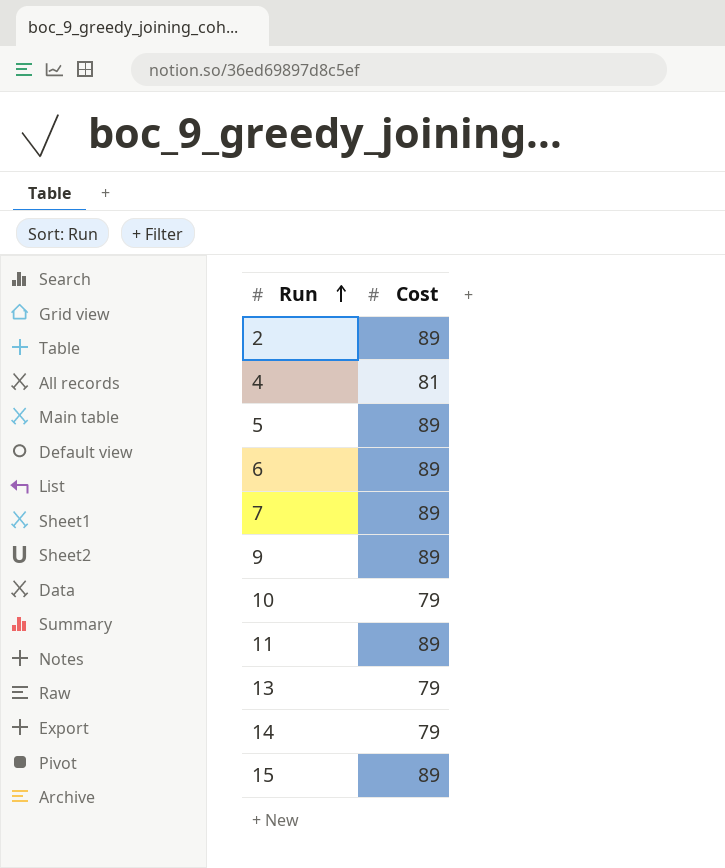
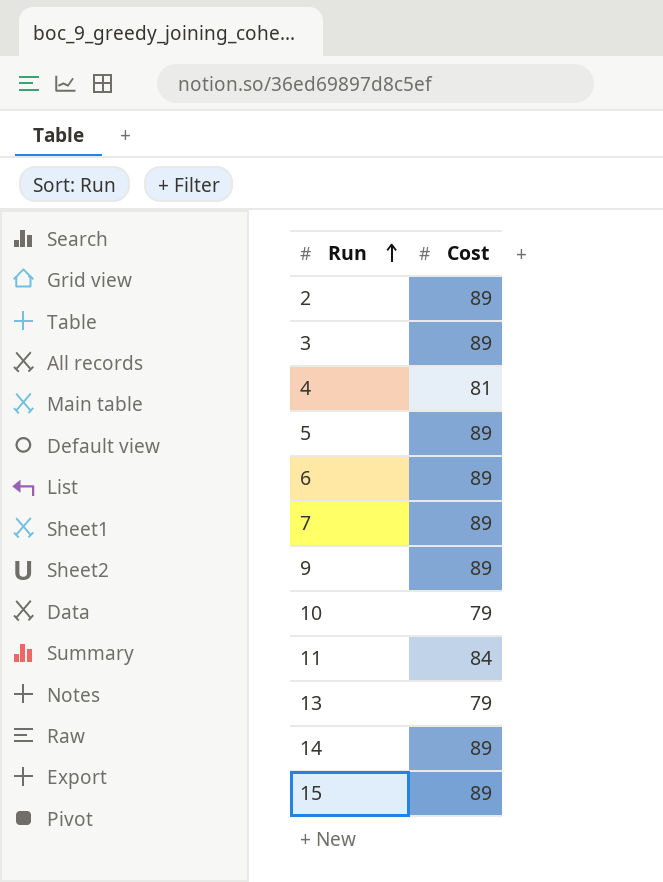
row 3: none -> 89
11 | Cost: 89 -> 84
14 | Cost: 79 -> 89

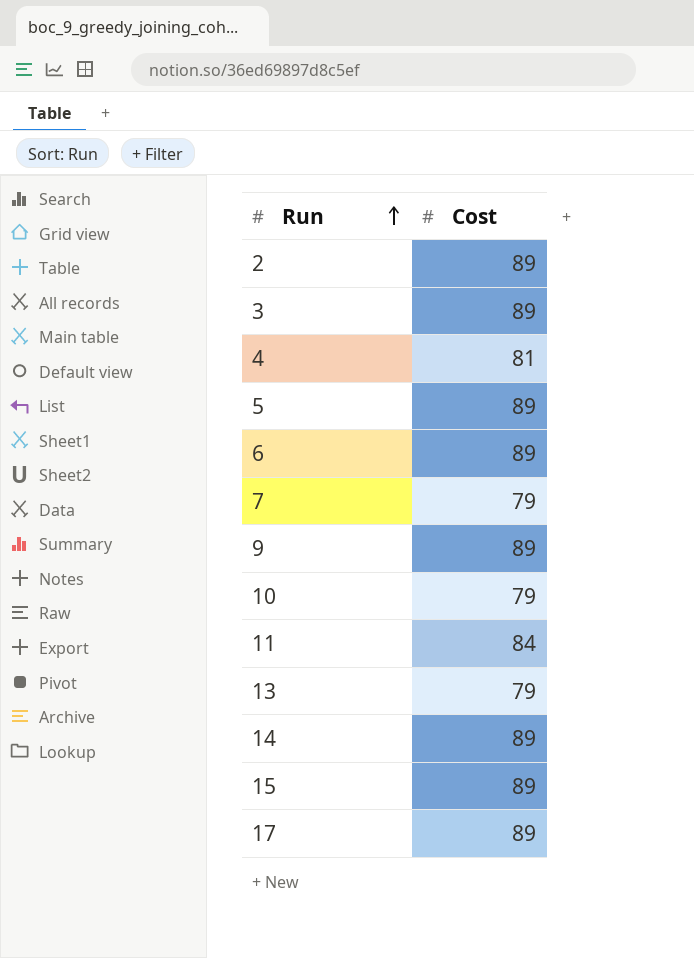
7 | Cost: 89 -> 79
row 17: none -> 89

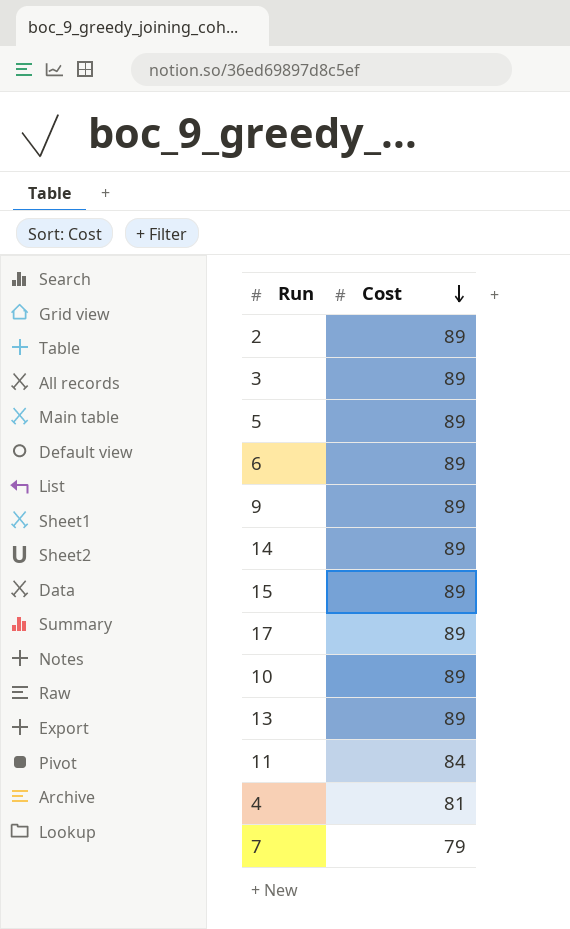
row order: Run ascending -> Cost descending
10 | Cost: 79 -> 89
13 | Cost: 79 -> 89

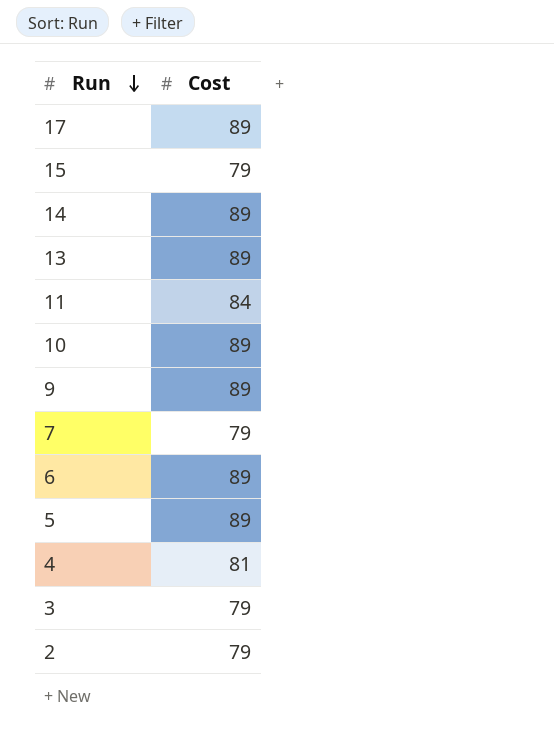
row order: Cost descending -> Run descending
15 | Cost: 89 -> 79
3 | Cost: 89 -> 79
2 | Cost: 89 -> 79

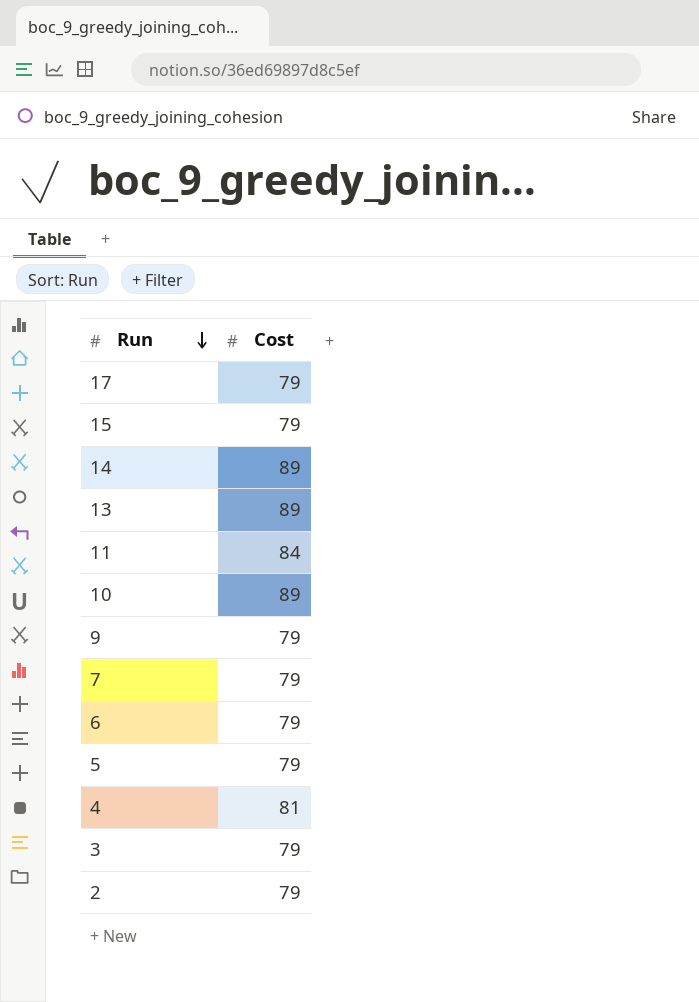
17 | Cost: 89 -> 79
9 | Cost: 89 -> 79
6 | Cost: 89 -> 79
5 | Cost: 89 -> 79

